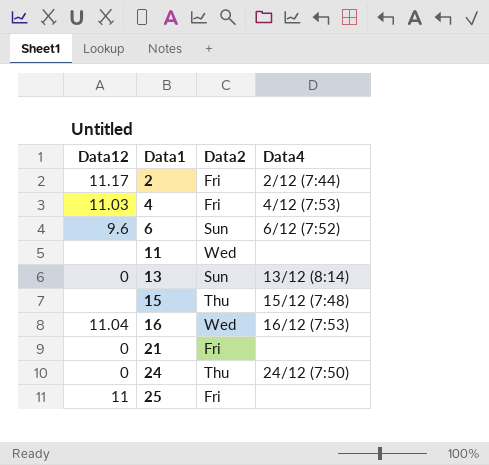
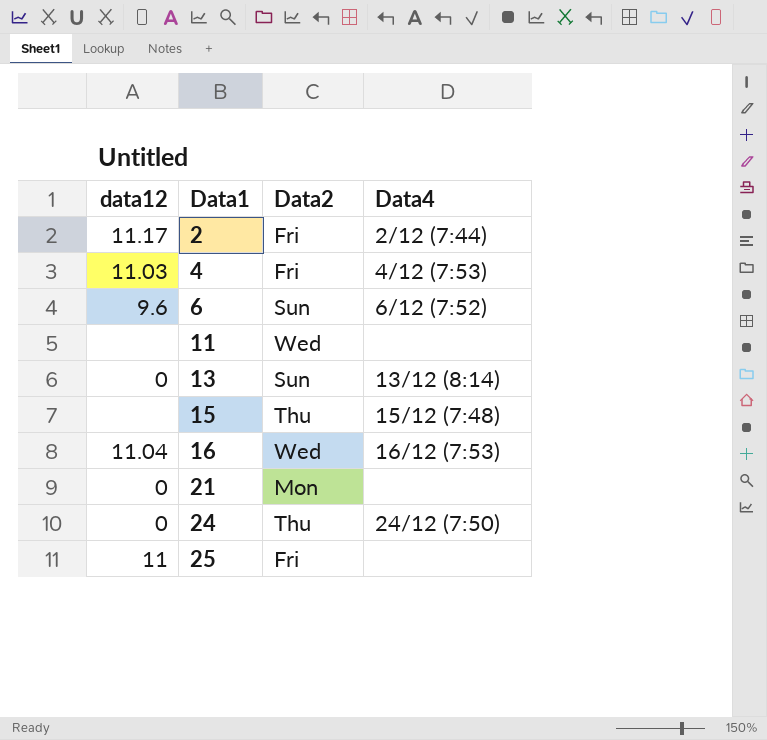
column name: Data12 -> data12
21 | Data2: Fri -> Mon

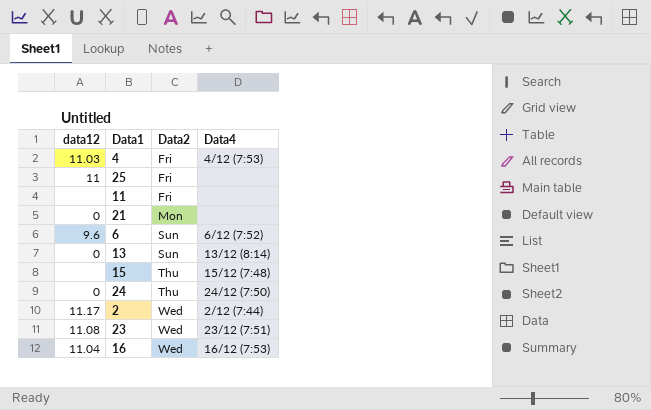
row order: Data1 ascending -> Data2 ascending
11 | Data2: Wed -> Fri
2 | Data2: Fri -> Wed
row 23: none -> 11.08 | Wed | 23/12 (7:51)

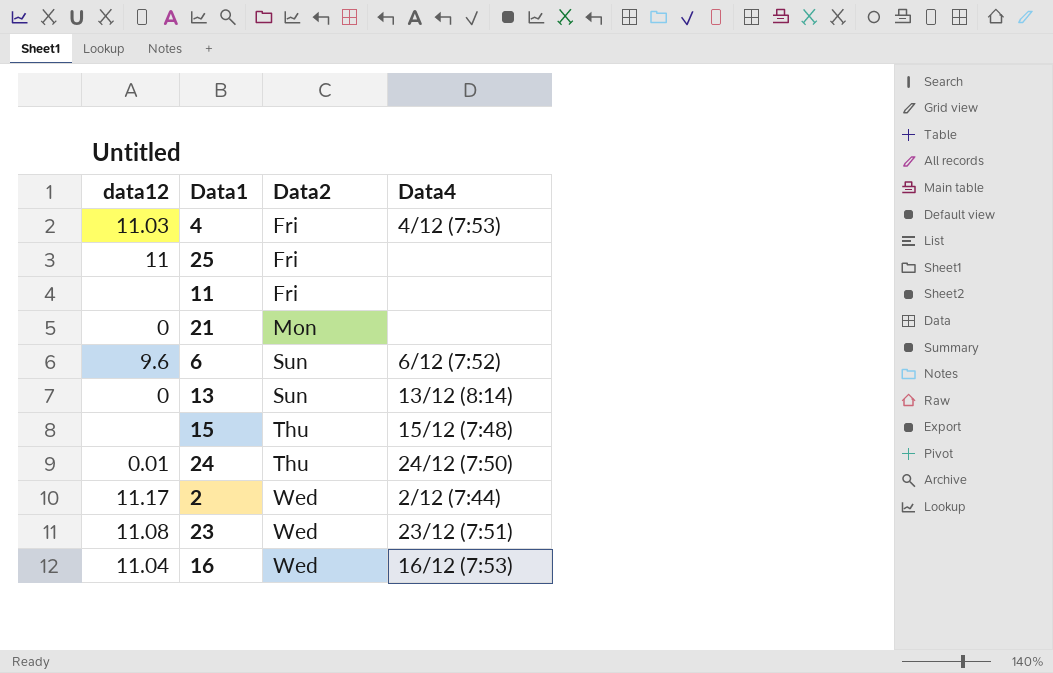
24 | data12: 0 -> 0.01

